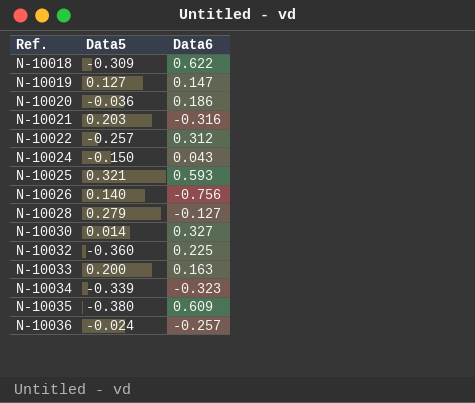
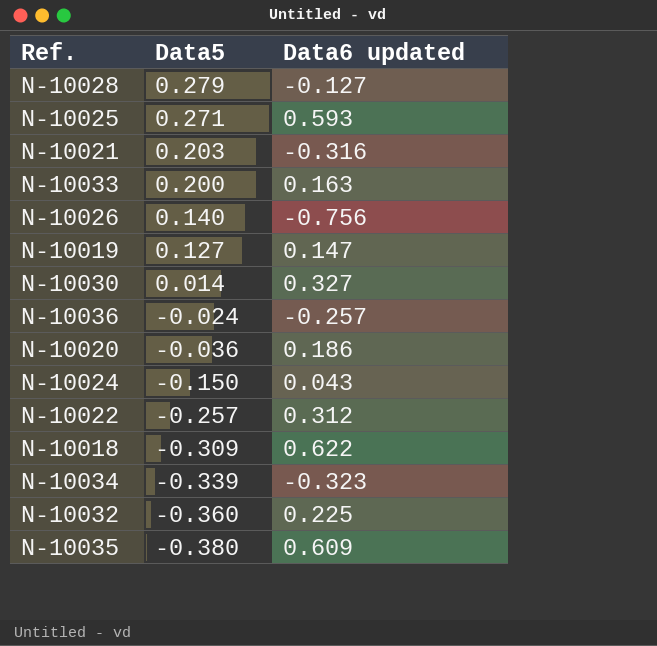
row order: Ref. ascending -> Data5 descending
column name: Data6 -> Data6 updated
N-10025 | Data5: 0.321 -> 0.271

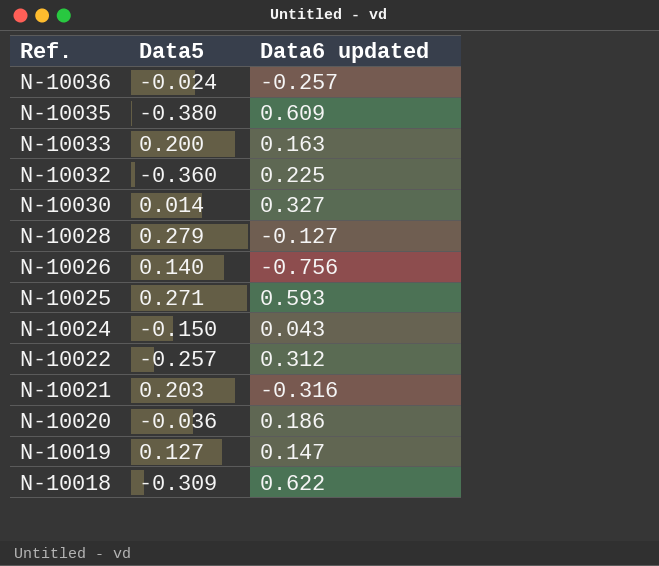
row order: Data5 descending -> Ref. descending
row N-10034: -0.339 | -0.323 -> none

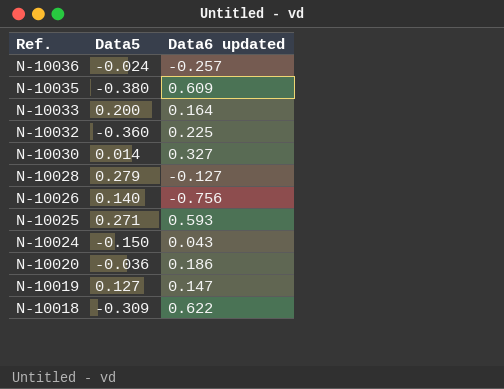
row N-10022: -0.257 | 0.312 -> none
row N-10021: 0.203 | -0.316 -> none
N-10033 | Data6 updated: 0.163 -> 0.164

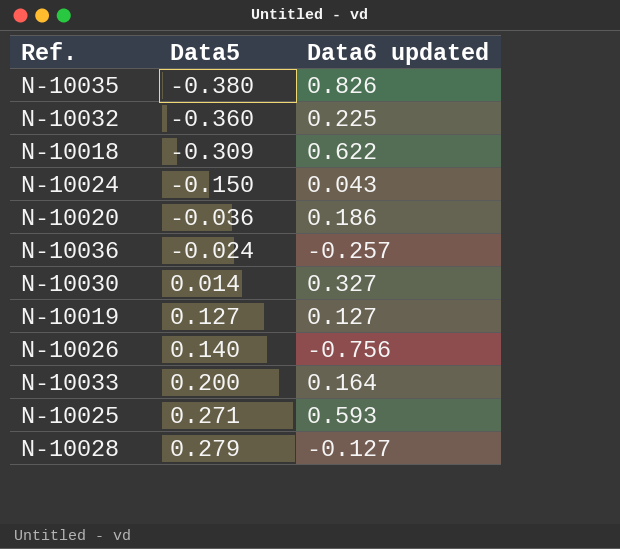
row order: Ref. descending -> Data5 ascending
N-10035 | Data6 updated: 0.609 -> 0.826
N-10019 | Data6 updated: 0.147 -> 0.127

